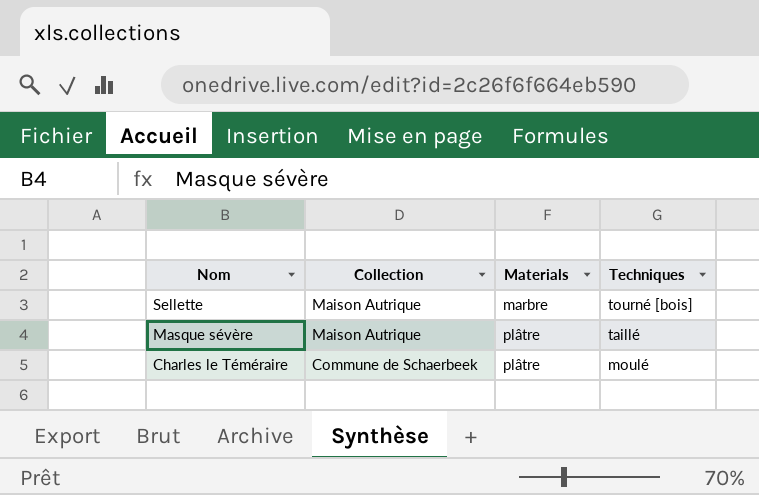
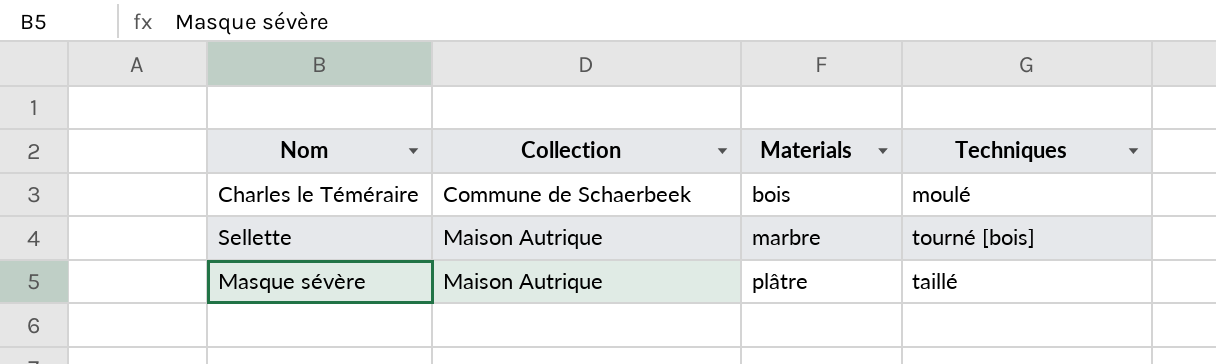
row order: Nom descending -> Collection ascending
Charles le Téméraire | Materials: plâtre -> bois

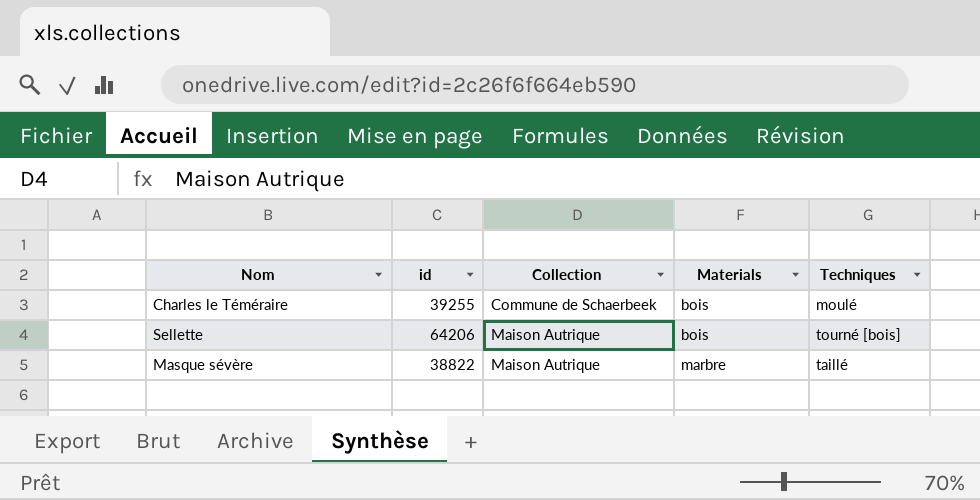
column id | position: none -> 2
Sellette | Materials: marbre -> bois
Masque sévère | Materials: plâtre -> marbre

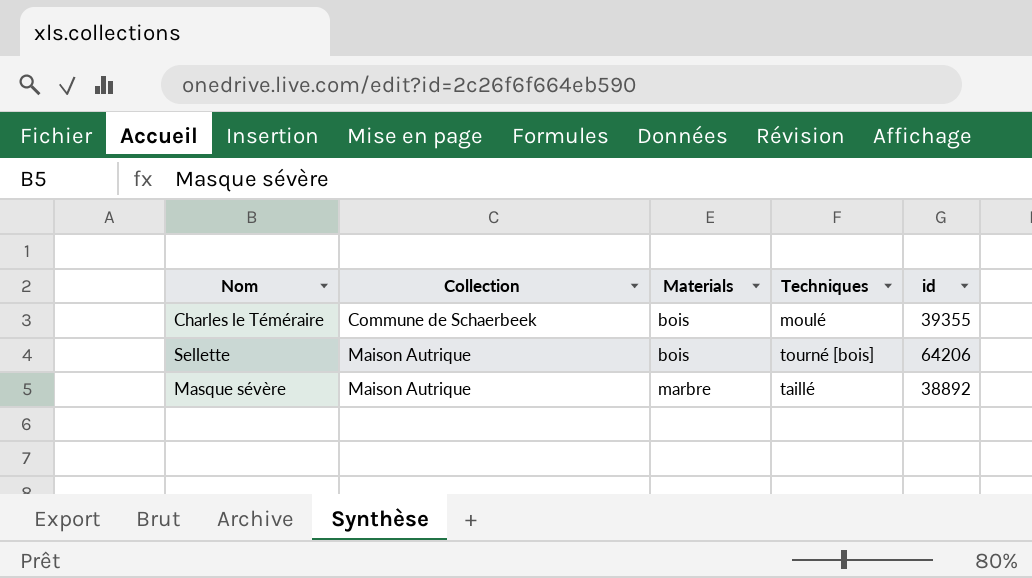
column id | position: 2 -> 5
Charles le Téméraire | id: 39255 -> 39355
Masque sévère | id: 38822 -> 38892

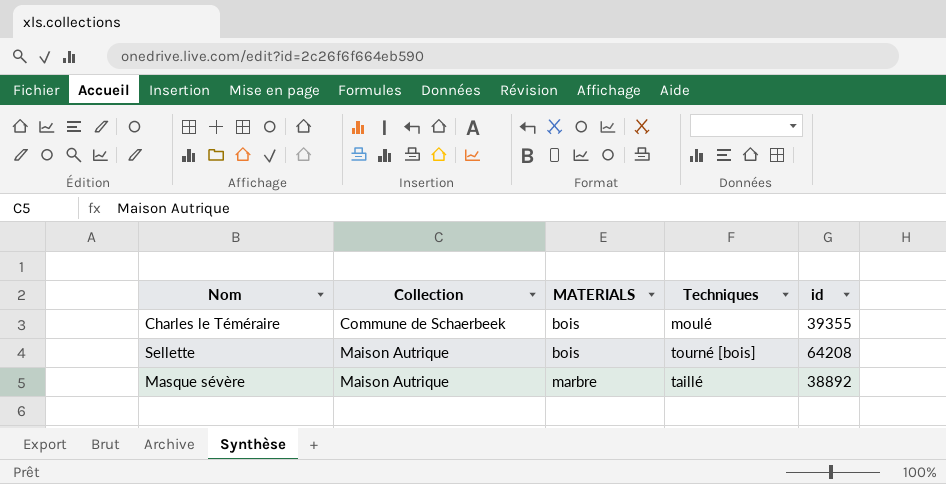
column name: Materials -> MATERIALS
Sellette | id: 64206 -> 64208

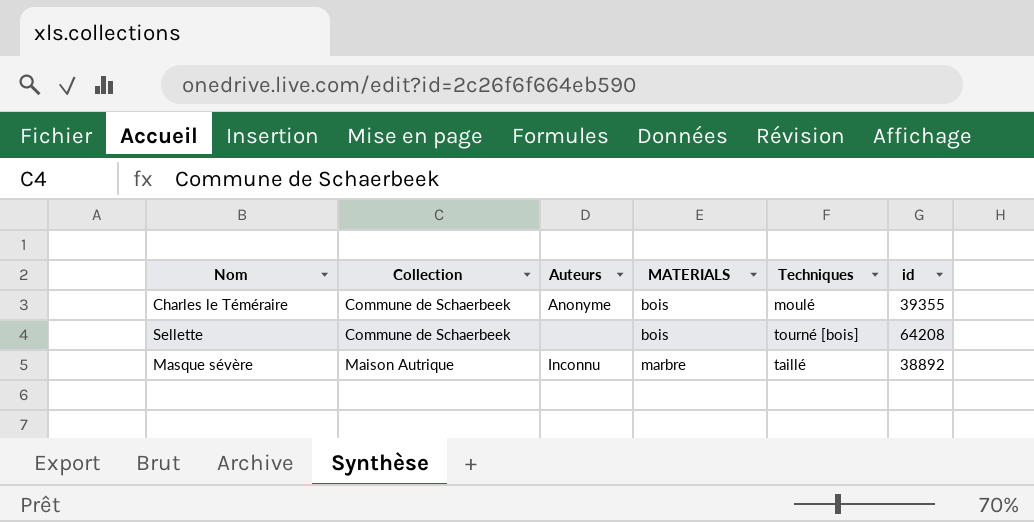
column Auteurs | position: none -> 3
Sellette | Collection: Maison Autrique -> Commune de Schaerbeek

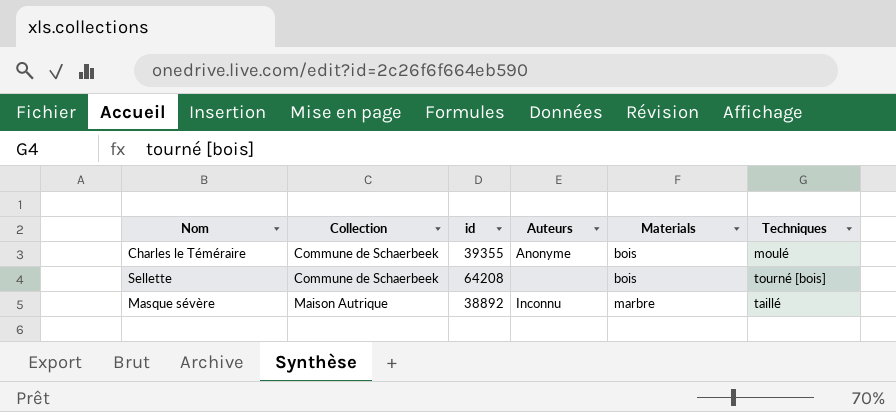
column id | position: 6 -> 3
column name: MATERIALS -> Materials

